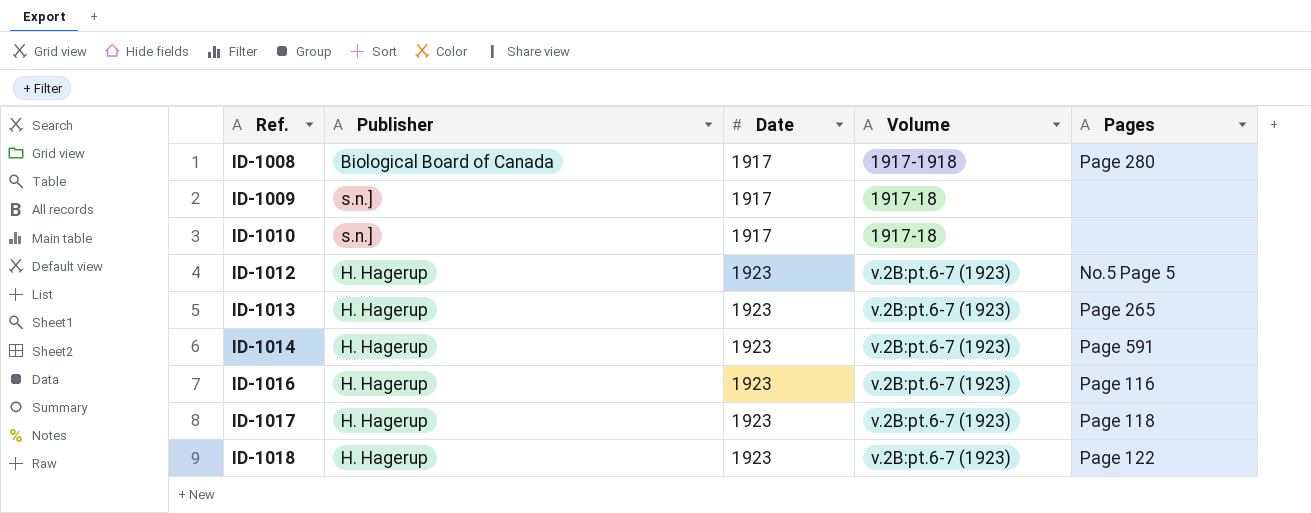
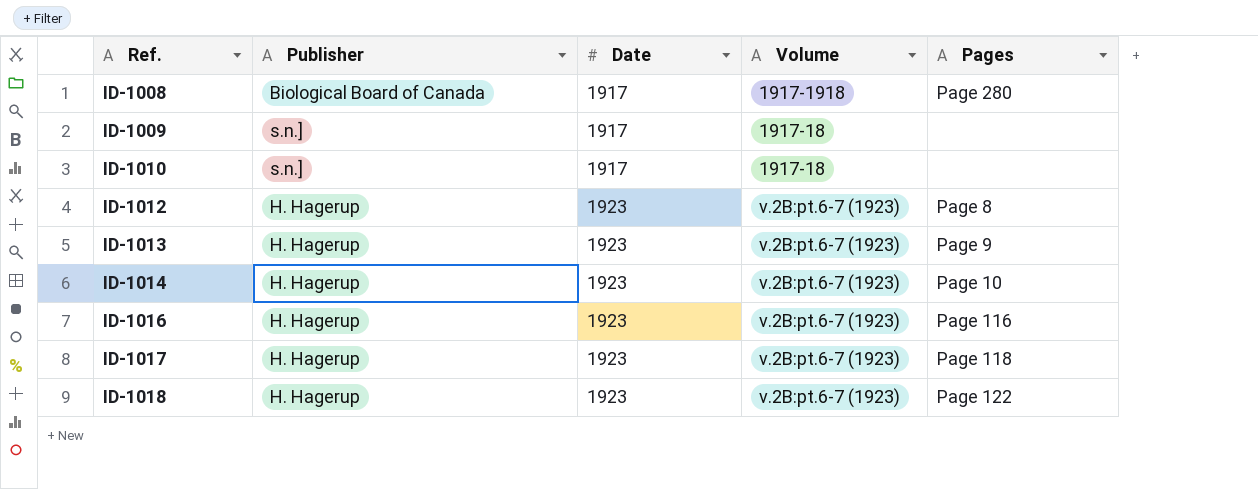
ID-1012 | Pages: No.5 Page 5 -> Page 8
ID-1013 | Pages: Page 265 -> Page 9
ID-1014 | Pages: Page 591 -> Page 10

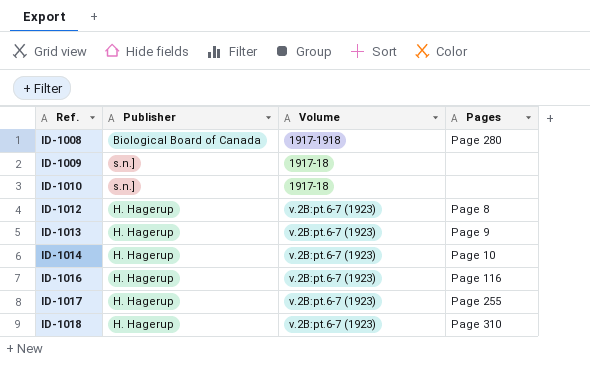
column Date | position: 3 -> none
ID-1017 | Pages: Page 118 -> Page 255
ID-1018 | Pages: Page 122 -> Page 310

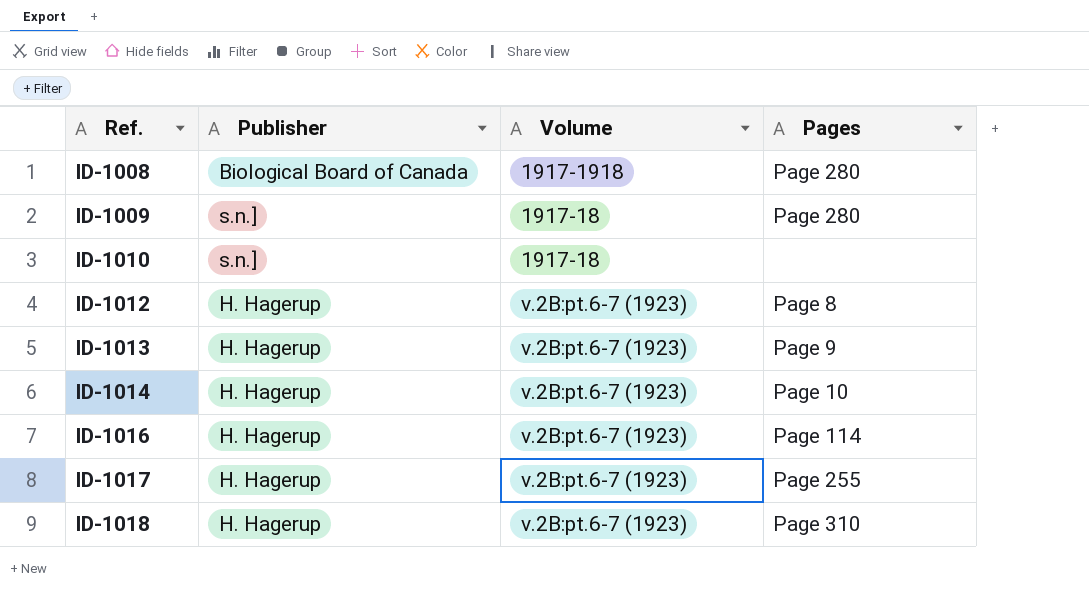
ID-1009 | Pages: none -> Page 280
ID-1016 | Pages: Page 116 -> Page 114

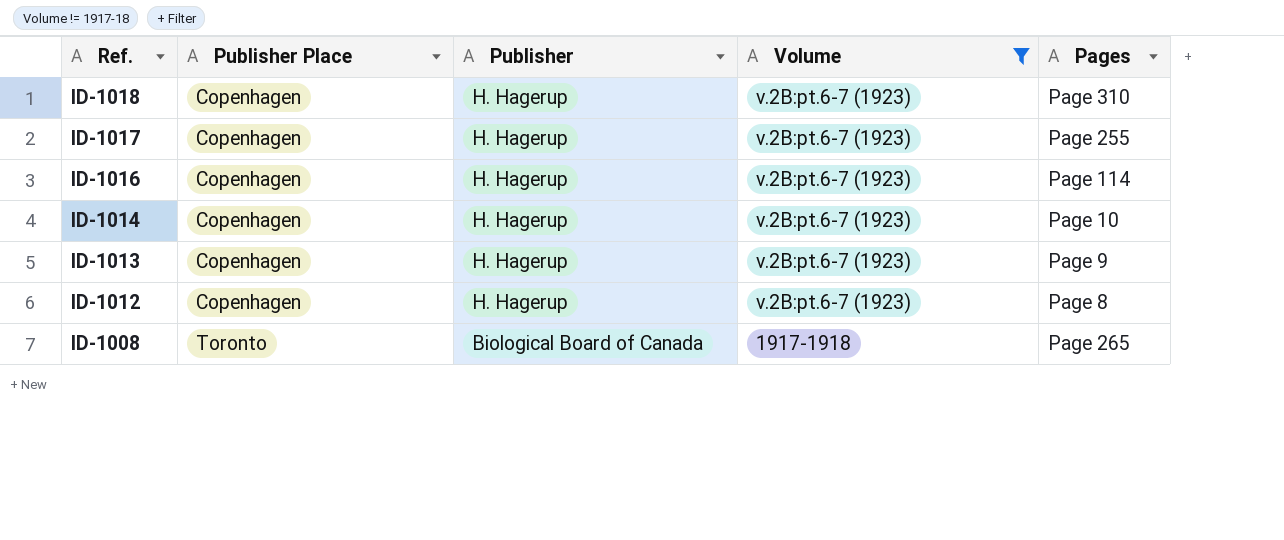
filter: none -> Volume != 1917-18
row order: Ref. ascending -> Ref. descending
column Publisher Place | position: none -> 2
ID-1008 | Pages: Page 280 -> Page 265

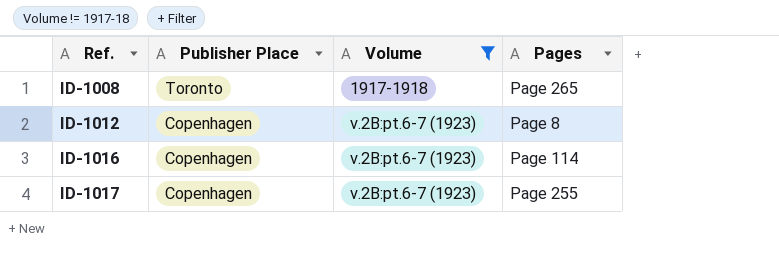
row order: Ref. descending -> Ref. ascending
column Publisher | position: 3 -> none
row ID-1018: Copenhagen | H. Hagerup | v.2B:pt.6-7 (1923) | Page 310 -> none
row ID-1014: Copenhagen | H. Hagerup | v.2B:pt.6-7 (1923) | Page 10 -> none
row ID-1013: Copenhagen | H. Hagerup | v.2B:pt.6-7 (1923) | Page 9 -> none

